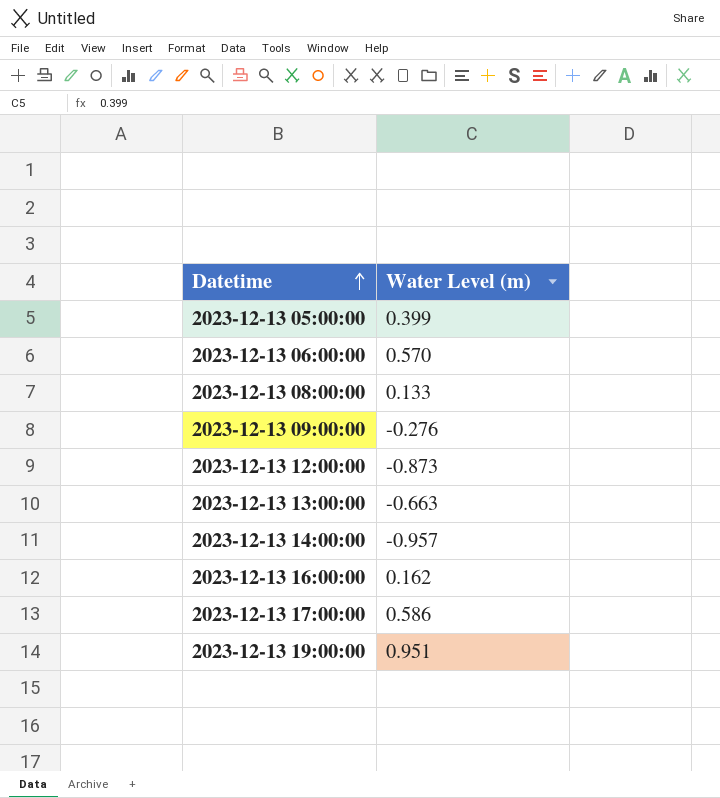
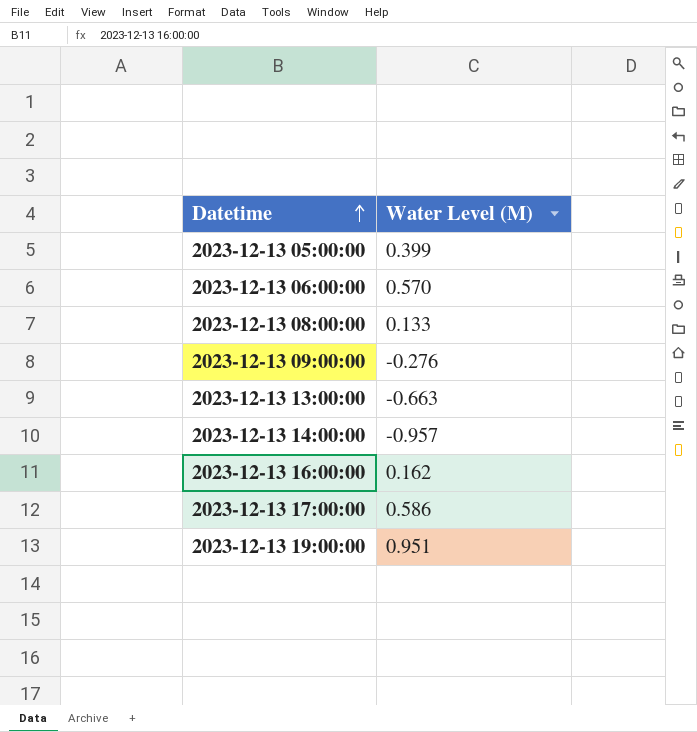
column name: Water Level (m) -> Water Level (M)
row 2023-12-13 12:00:00: -0.873 -> none

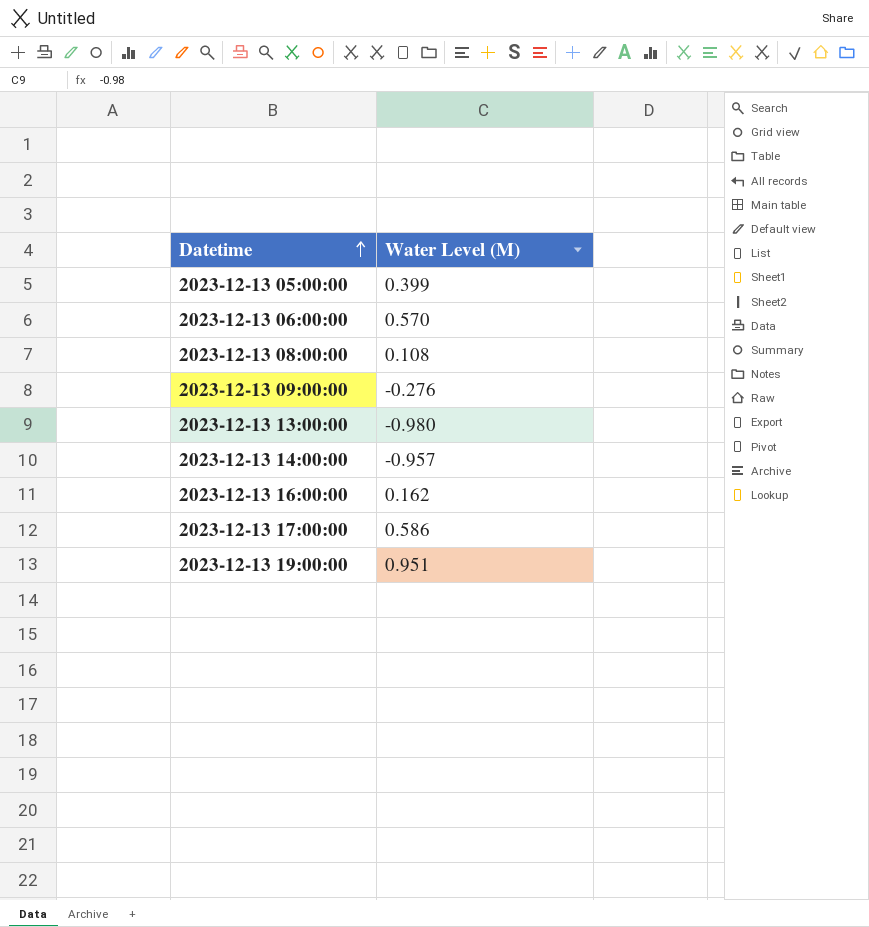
2023-12-13 08:00:00 | Water Level (M): 0.133 -> 0.108
2023-12-13 13:00:00 | Water Level (M): -0.663 -> -0.980

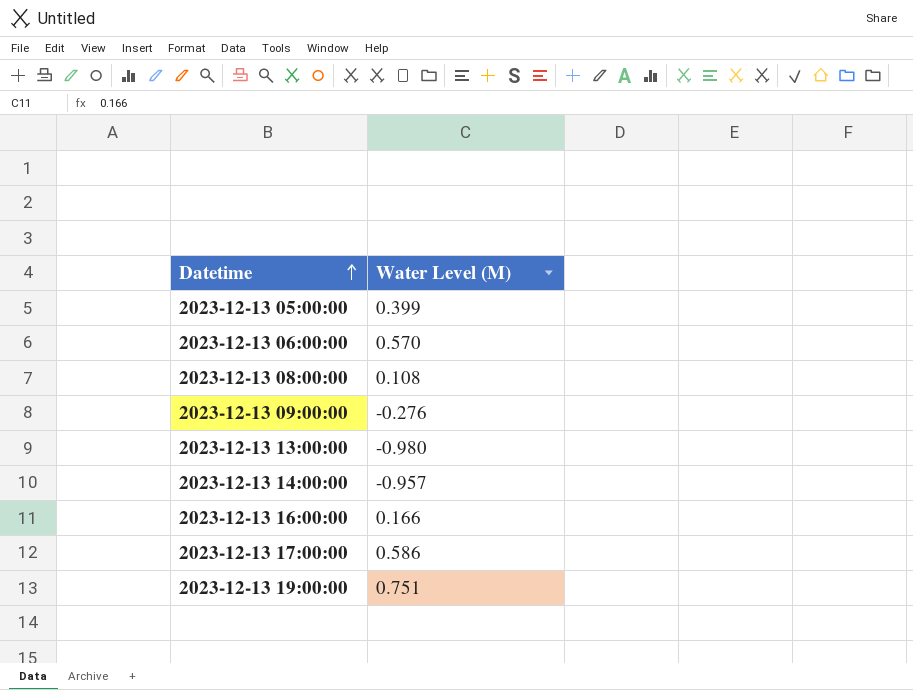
2023-12-13 16:00:00 | Water Level (M): 0.162 -> 0.166
2023-12-13 19:00:00 | Water Level (M): 0.951 -> 0.751

